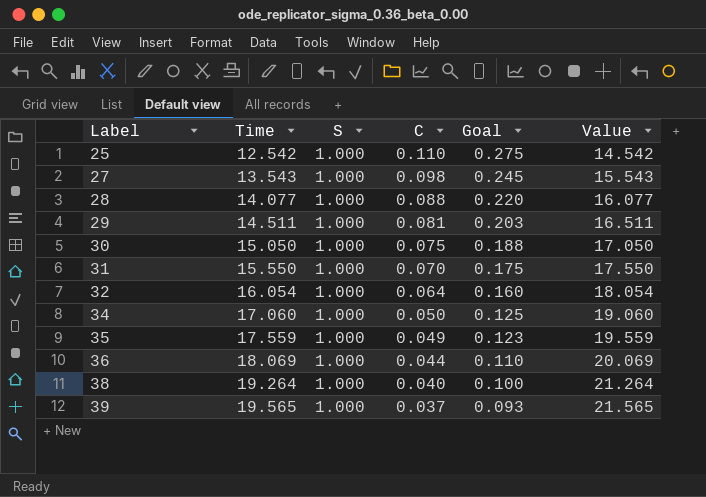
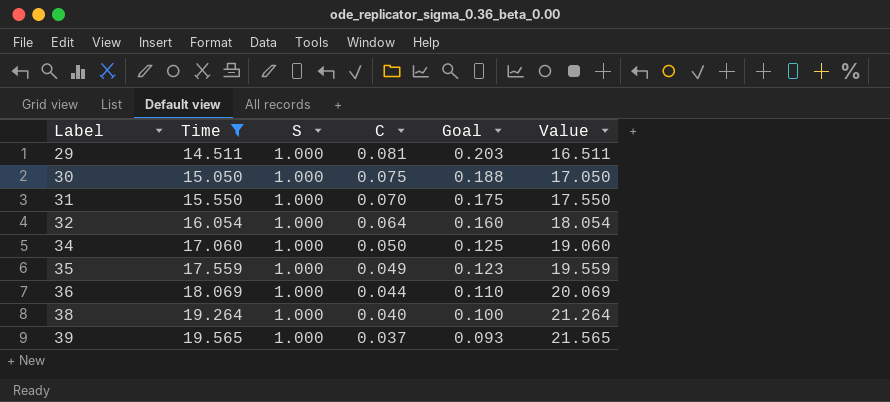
filter: none -> Time >= 14.511

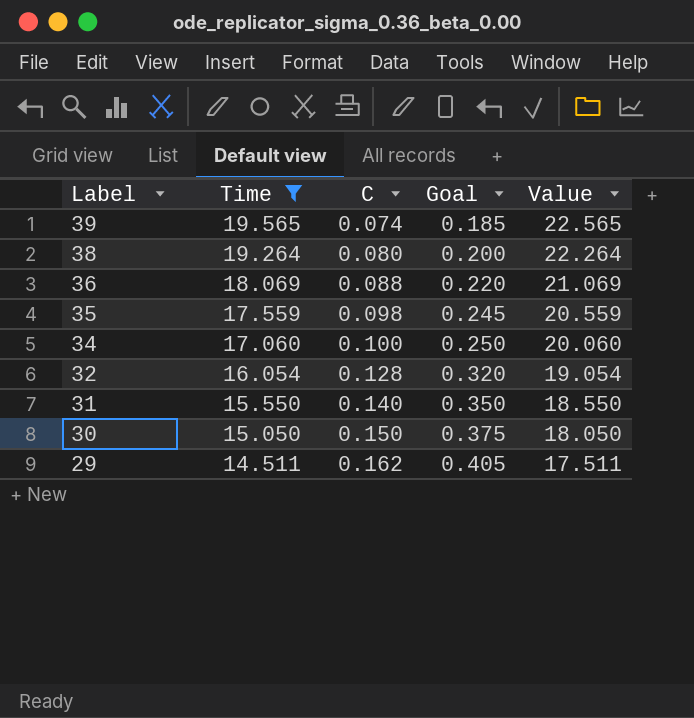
row order: Label ascending -> Label descending
column S | position: 3 -> none
column Value | formula: [Time] + 2 -> [Time] + 3
39 | C: 0.037 -> 0.074
39 | Goal: 0.093 -> 0.185
38 | C: 0.040 -> 0.080
38 | Goal: 0.100 -> 0.200
36 | C: 0.044 -> 0.088
36 | Goal: 0.110 -> 0.220
35 | C: 0.049 -> 0.098
35 | Goal: 0.123 -> 0.245
34 | C: 0.050 -> 0.100
34 | Goal: 0.125 -> 0.250
32 | C: 0.064 -> 0.128
32 | Goal: 0.160 -> 0.320
31 | C: 0.070 -> 0.140
31 | Goal: 0.175 -> 0.350
30 | C: 0.075 -> 0.150
30 | Goal: 0.188 -> 0.375
29 | C: 0.081 -> 0.162
29 | Goal: 0.203 -> 0.405

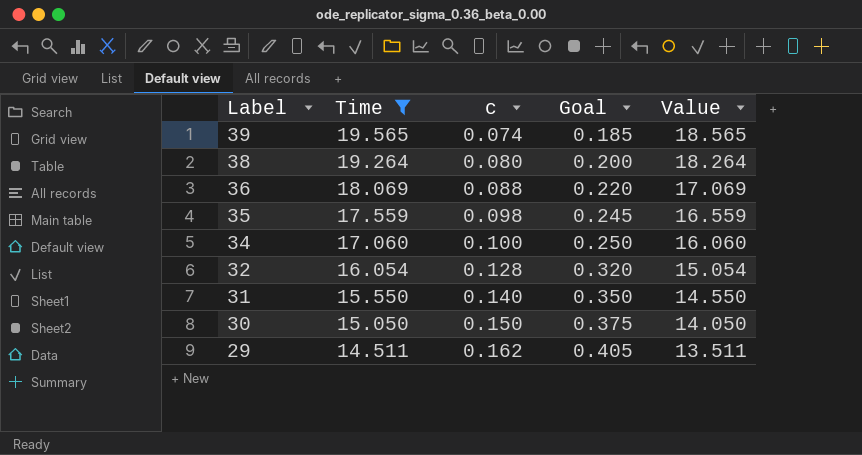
column name: C -> c
column Value | formula: [Time] + 3 -> [Time] - 1

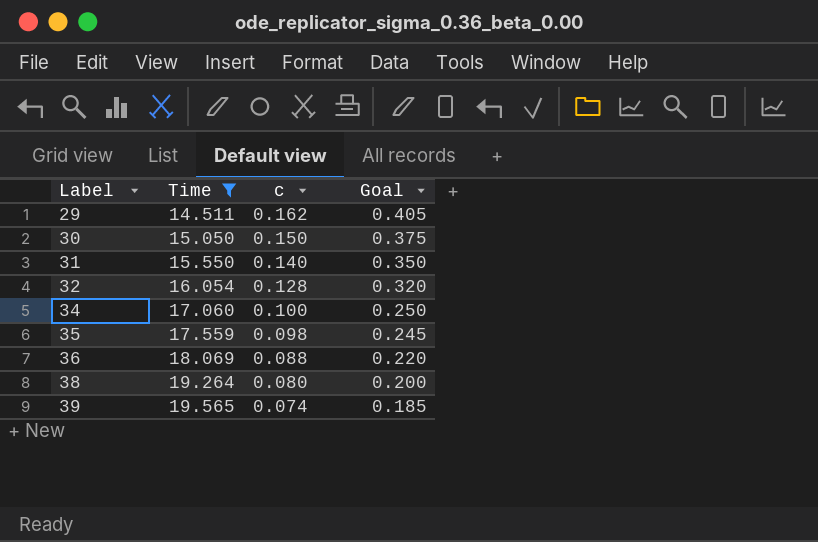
row order: Label descending -> Label ascending
column Value | formula: [Time] - 1 -> none

